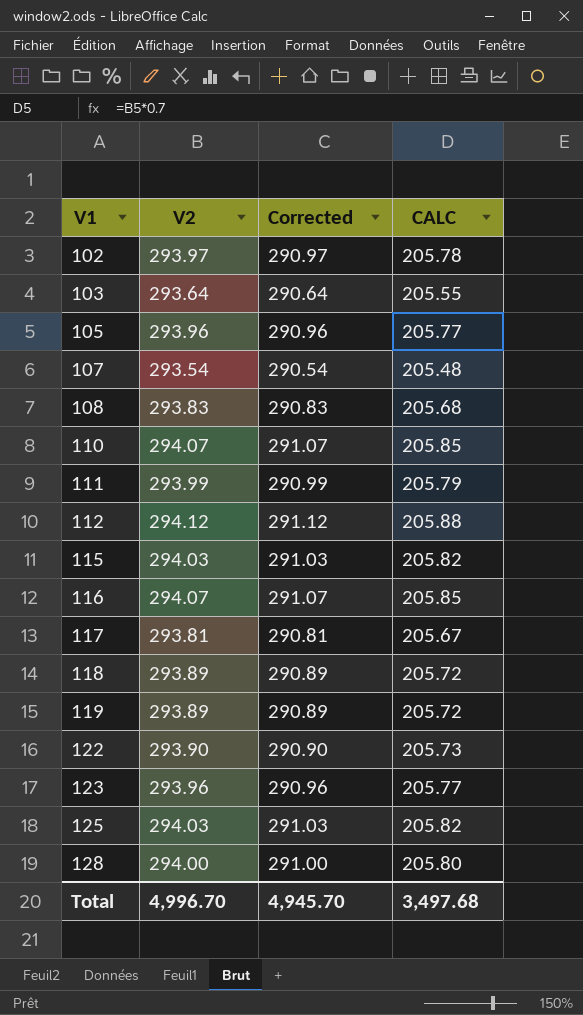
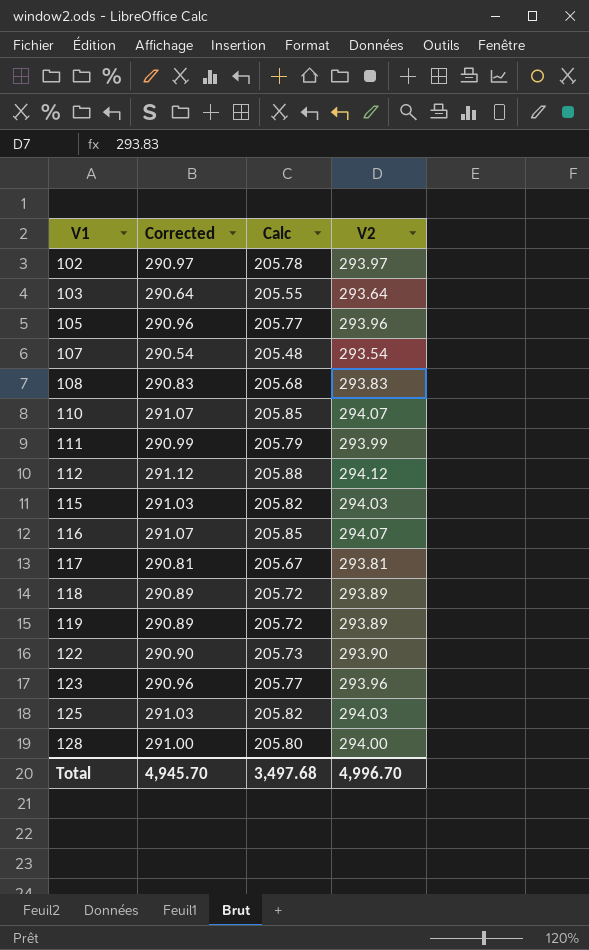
column name: CALC -> Calc
column V2 | position: 2 -> 4

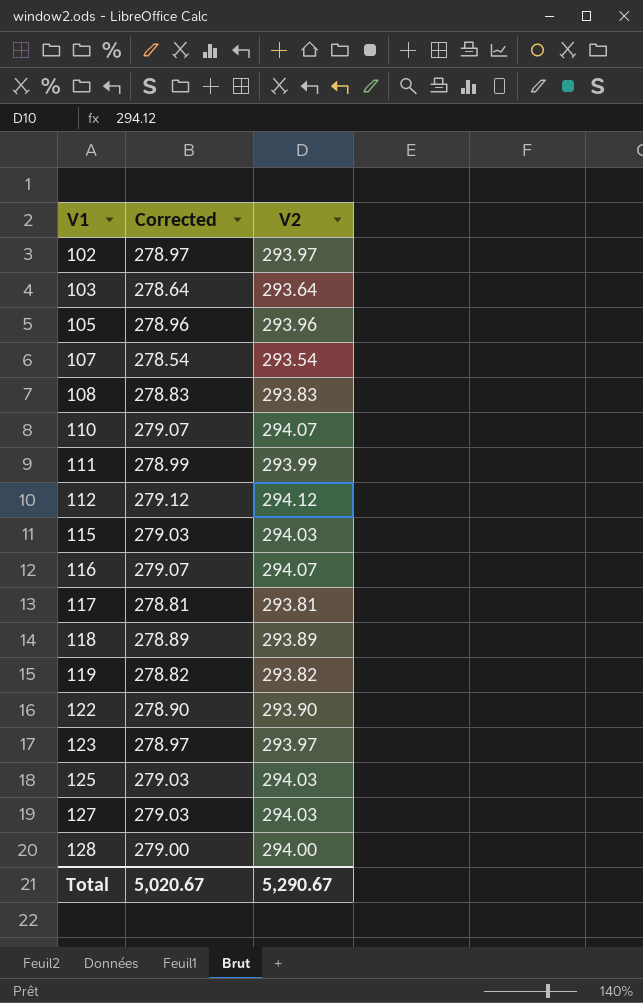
column Calc | formula: [V2] * 0.7 -> none
column Corrected | formula: [V2] - 3 -> [V2] - 15
119 | V2: 293.89 -> 293.82
123 | V2: 293.96 -> 293.97
row 127: none -> 279.03 | 294.03
Total | Corrected: 4,945.70 -> 5,020.67
Total | V2: 4,996.70 -> 5,290.67

